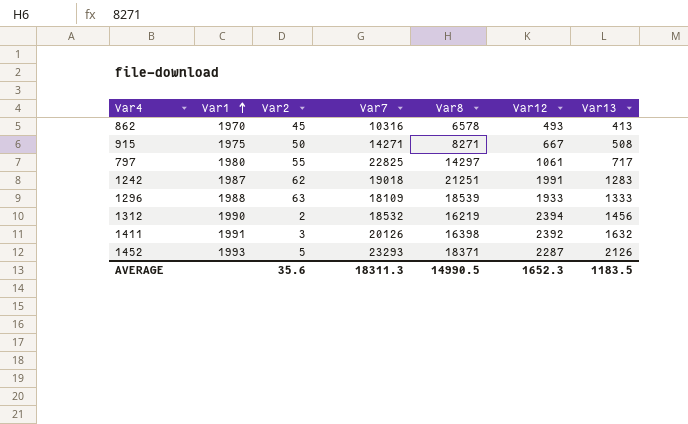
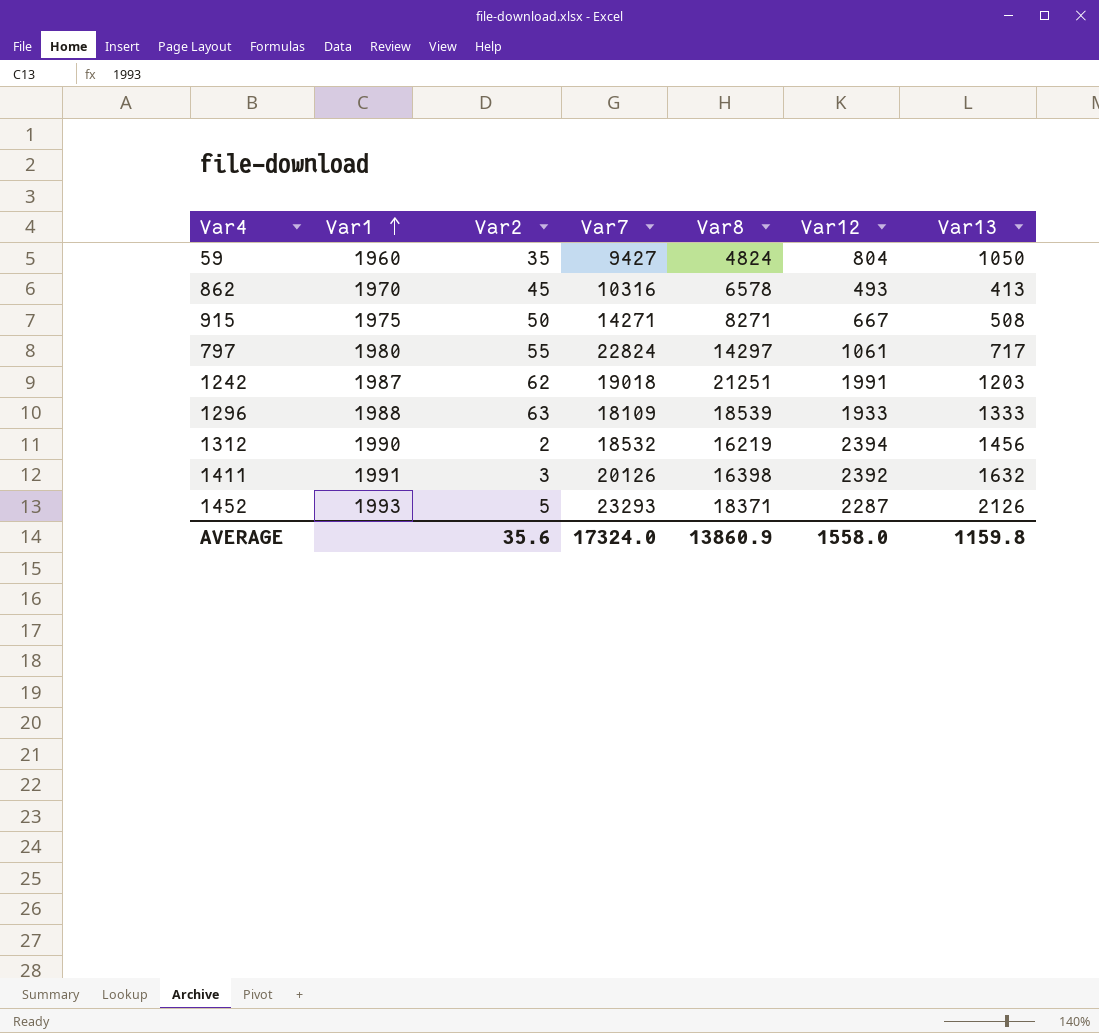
row 59: none -> 1960 | 35 | 9427 | 4824 | 804 | 1050
797 | Var7: 22825 -> 22824
1242 | Var13: 1283 -> 1203
AVERAGE | Var7: 18311.3 -> 17324.0
AVERAGE | Var8: 14990.5 -> 13860.9
AVERAGE | Var12: 1652.3 -> 1558.0
AVERAGE | Var13: 1183.5 -> 1159.8

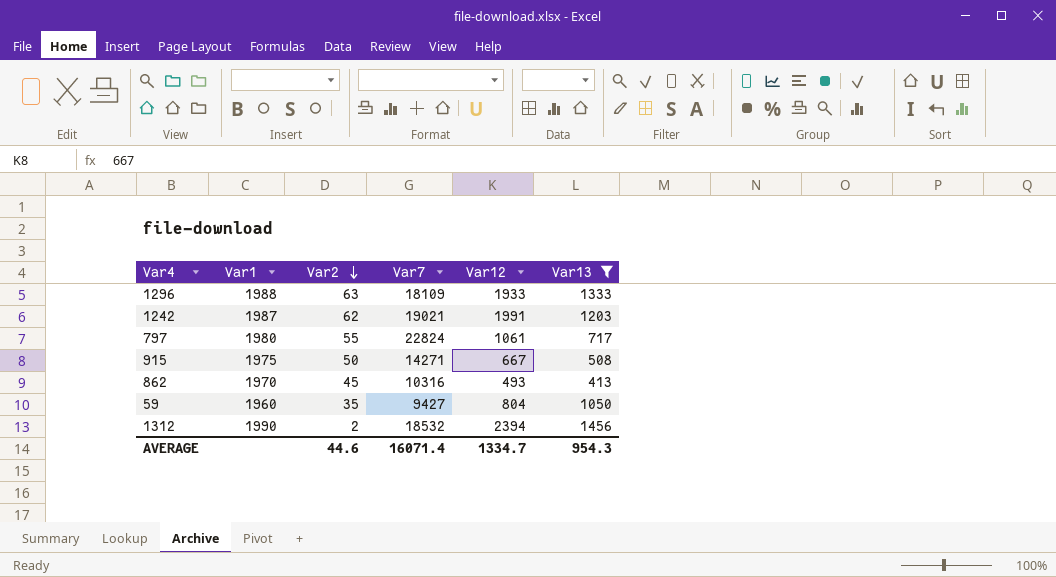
filter: none -> Var13 <= 1456
row order: Var1 ascending -> Var2 descending
column Var8 | position: 5 -> none
1242 | Var7: 19018 -> 19021
AVERAGE | Var2: 35.6 -> 44.6
AVERAGE | Var7: 17324.0 -> 16071.4
AVERAGE | Var12: 1558.0 -> 1334.7
AVERAGE | Var13: 1159.8 -> 954.3

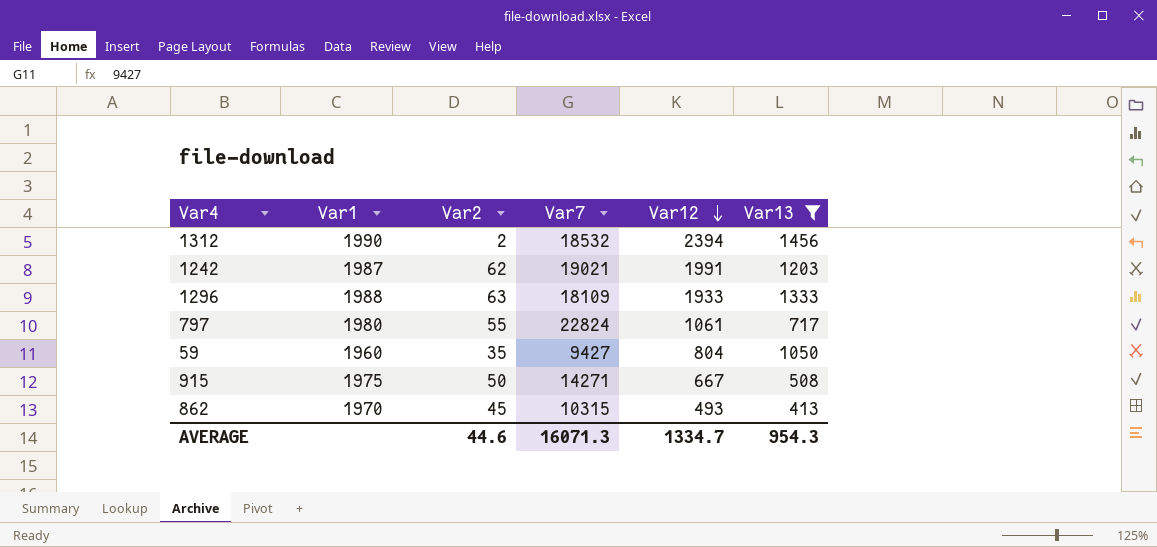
row order: Var2 descending -> Var12 descending
862 | Var7: 10316 -> 10315
AVERAGE | Var7: 16071.4 -> 16071.3

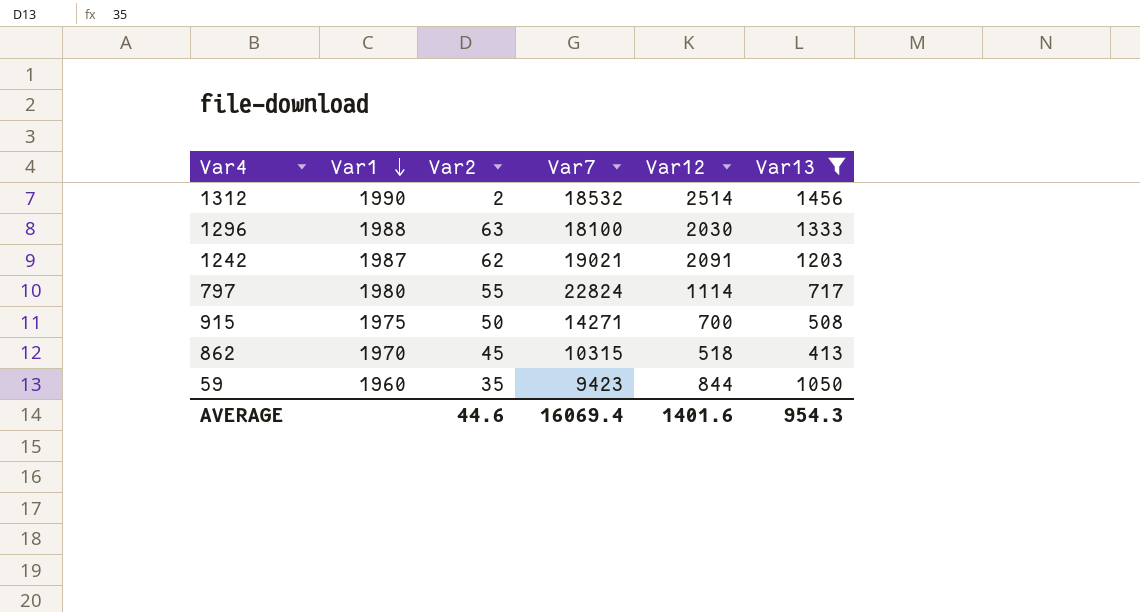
row order: Var12 descending -> Var1 descending
1312 | Var12: 2394 -> 2514
1296 | Var7: 18109 -> 18100
1296 | Var12: 1933 -> 2030
1242 | Var12: 1991 -> 2091
797 | Var12: 1061 -> 1114
915 | Var12: 667 -> 700
862 | Var12: 493 -> 518
59 | Var7: 9427 -> 9423
59 | Var12: 804 -> 844
AVERAGE | Var7: 16071.3 -> 16069.4
AVERAGE | Var12: 1334.7 -> 1401.6

